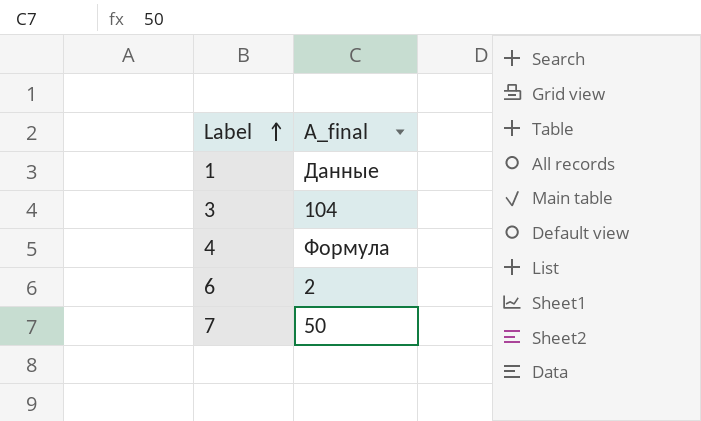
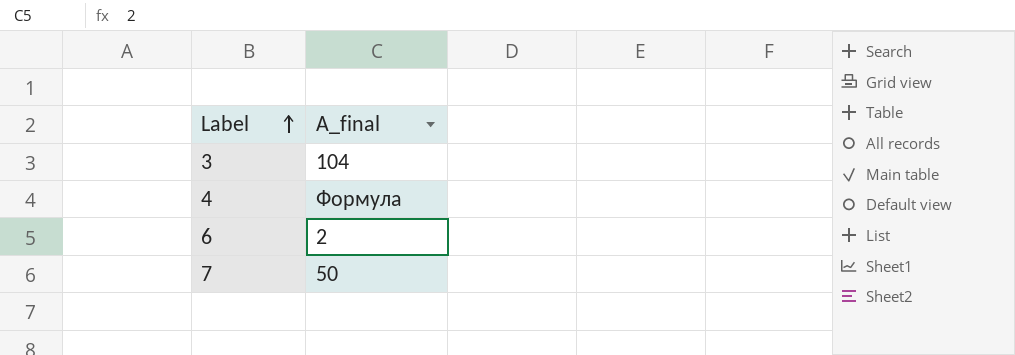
row 1: Данные -> none

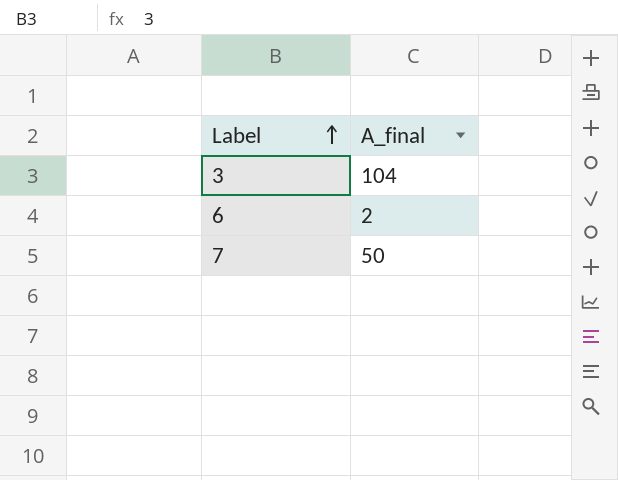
row 4: Формула -> none

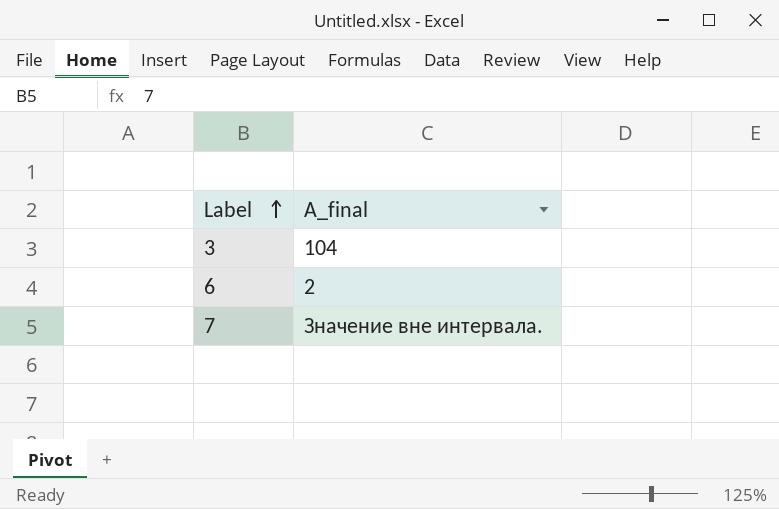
7 | A_final: 50 -> Значение вне интервала.

